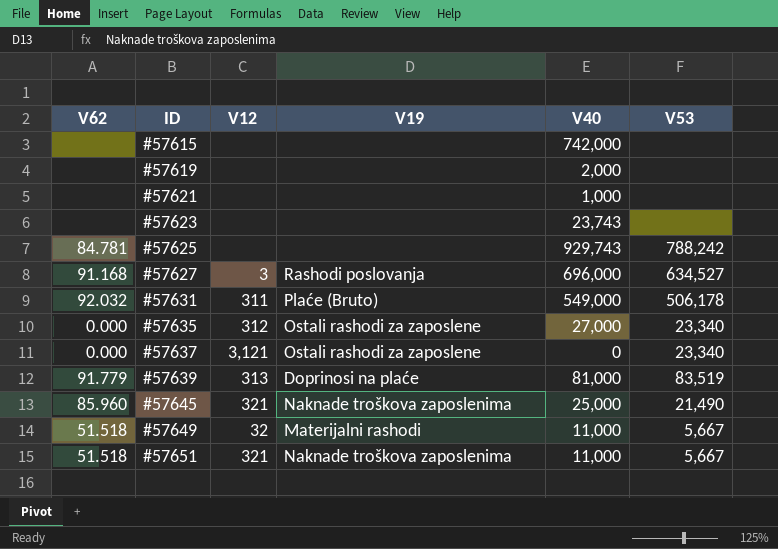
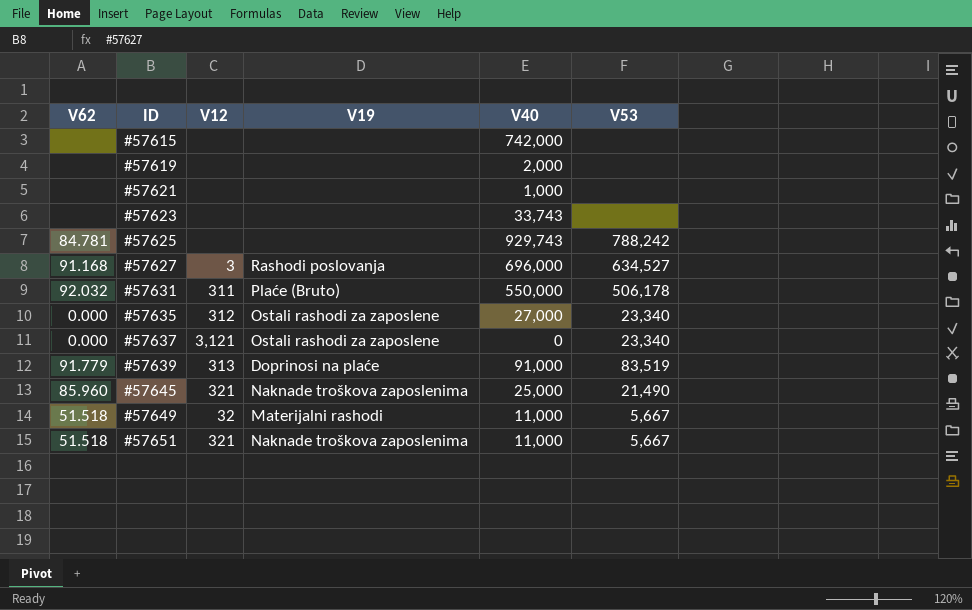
#57623 | V40: 23,743 -> 33,743
#57631 | V40: 549,000 -> 550,000
#57639 | V40: 81,000 -> 91,000

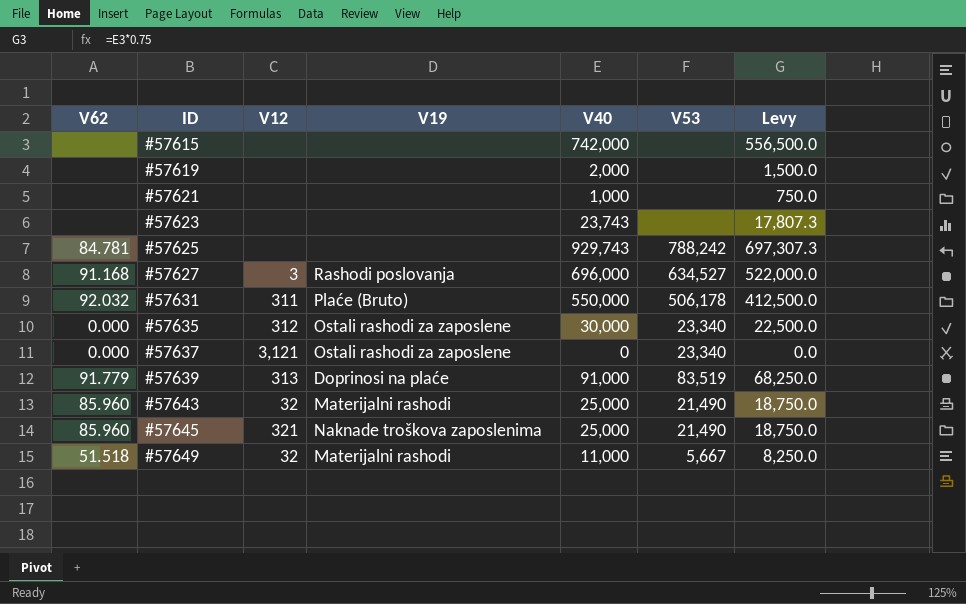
column Levy | formula: none -> [V40] * 0.75
row #57651: 51.518 | 321 | Naknade troškova zaposlenima | 11,000 | 5,667 -> none
#57623 | V40: 33,743 -> 23,743
#57635 | V40: 27,000 -> 30,000
row #57643: none -> 85.960 | 32 | Materijalni rashodi | 25,000 | 21,490 | 18,750.0

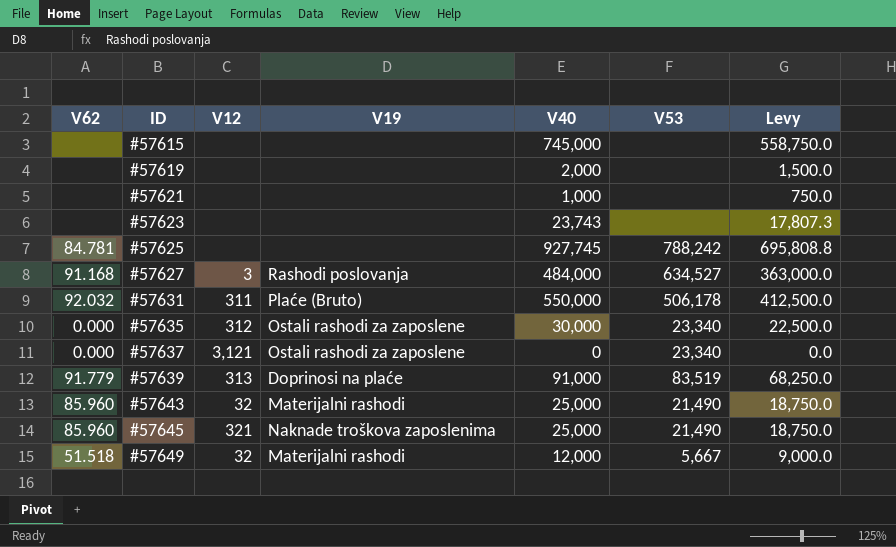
#57615 | V40: 742,000 -> 745,000
#57615 | Levy: 556,500.0 -> 558,750.0
#57625 | V40: 929,743 -> 927,745
#57625 | Levy: 697,307.3 -> 695,808.8
#57627 | V40: 696,000 -> 484,000
#57627 | Levy: 522,000.0 -> 363,000.0
#57649 | V40: 11,000 -> 12,000
#57649 | Levy: 8,250.0 -> 9,000.0

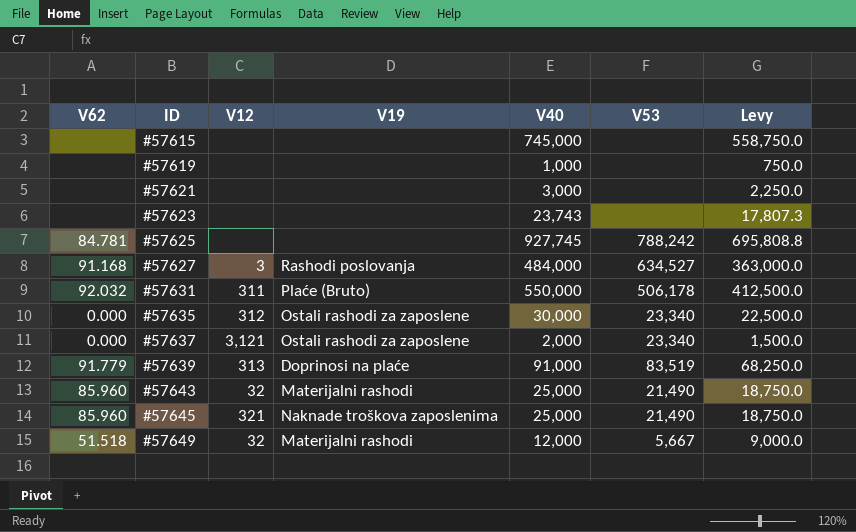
#57619 | V40: 2,000 -> 1,000
#57619 | Levy: 1,500.0 -> 750.0
#57621 | V40: 1,000 -> 3,000
#57621 | Levy: 750.0 -> 2,250.0
#57637 | V40: 0 -> 2,000
#57637 | Levy: 0.0 -> 1,500.0

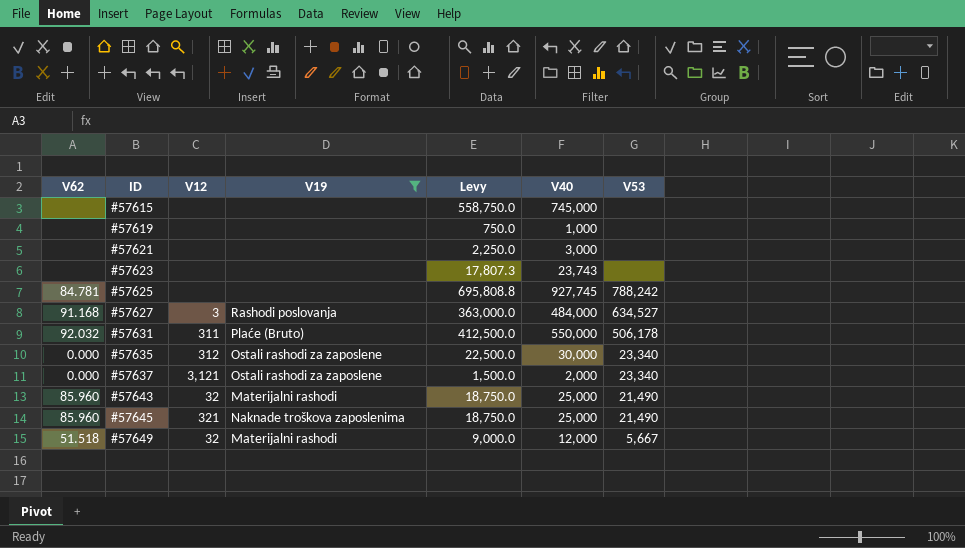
filter: none -> V19 != Doprinosi na plaće
column Levy | position: 7 -> 5

